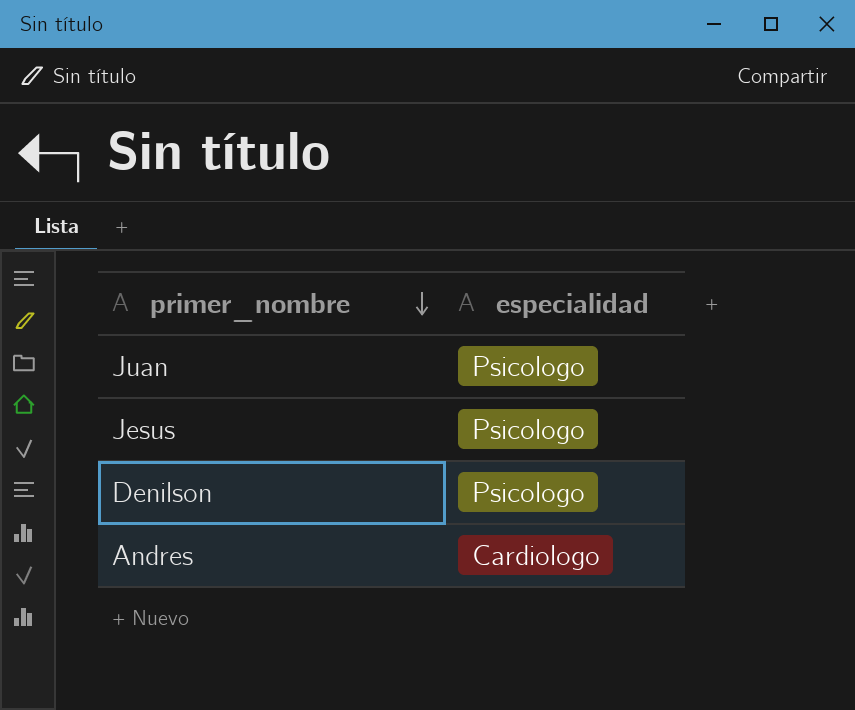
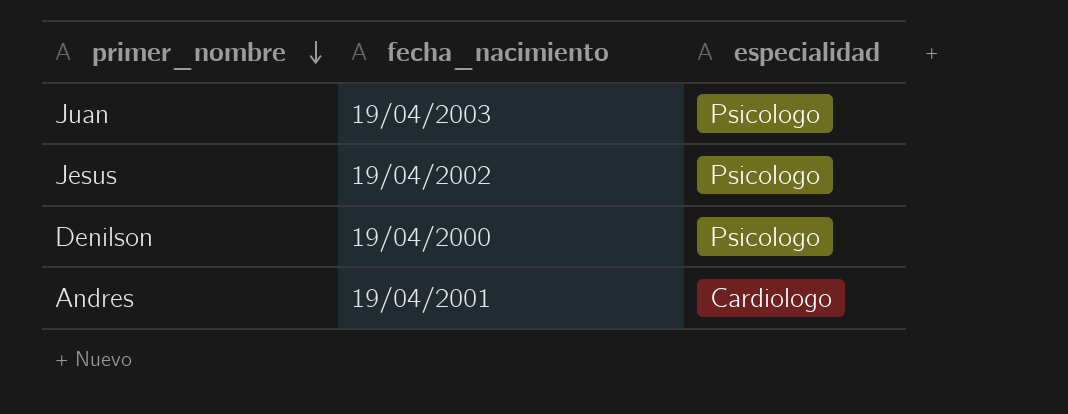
column fecha_nacimiento | position: none -> 2

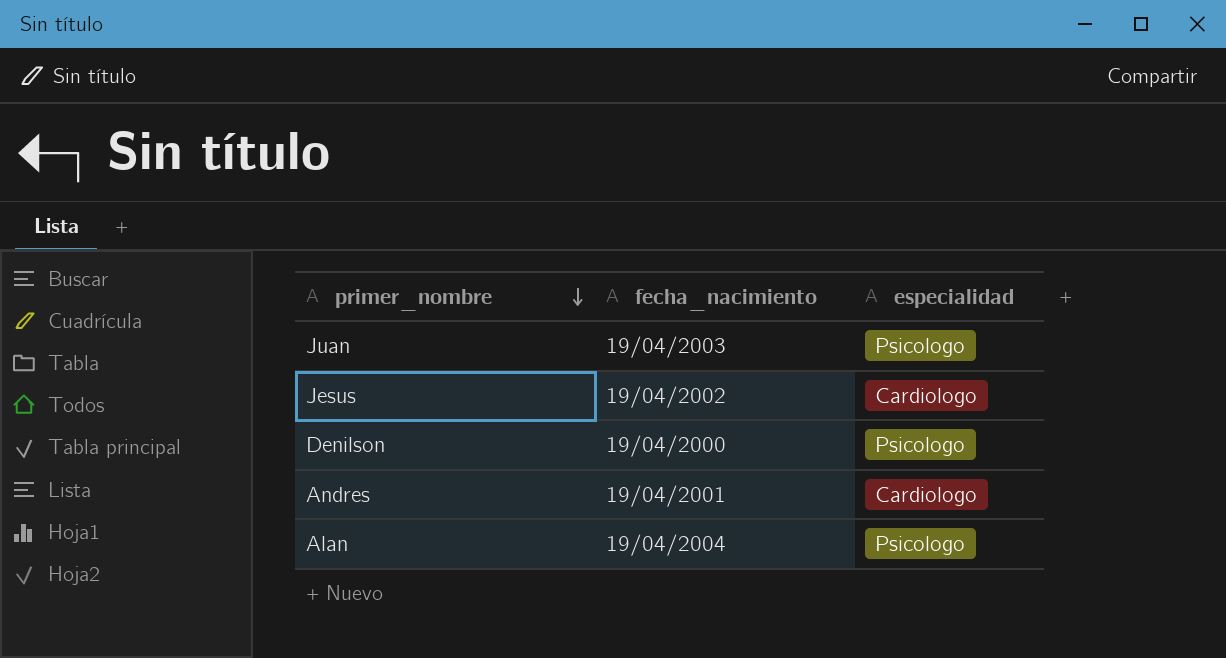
Jesus | especialidad: Psicologo -> Cardiologo
row Alan: none -> 19/04/2004 | Psicologo

